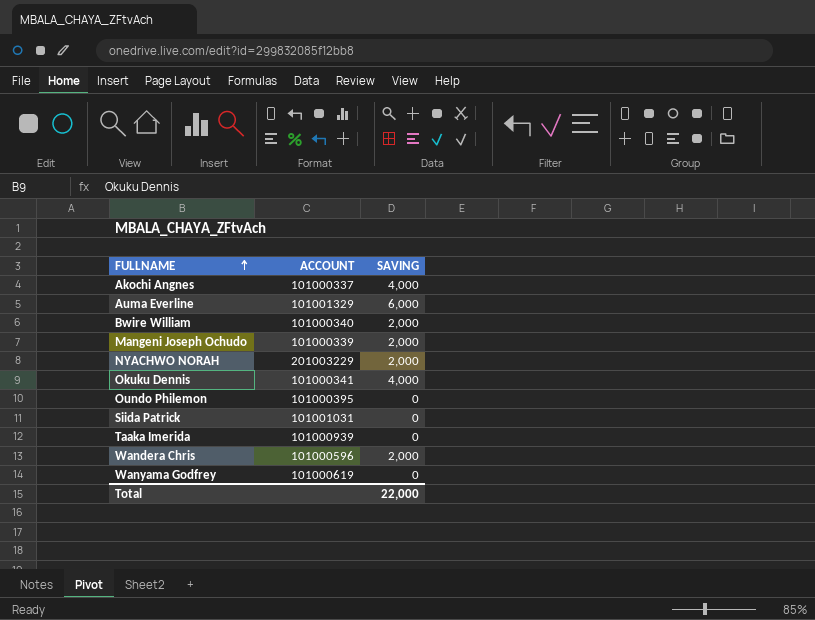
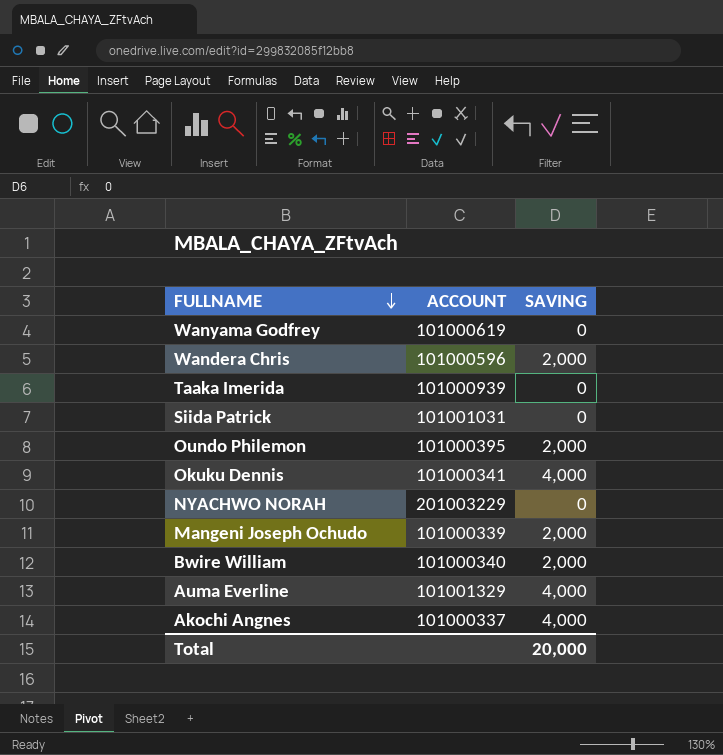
row order: FULLNAME ascending -> FULLNAME descending
Oundo Philemon | SAVING: 0 -> 2,000
NYACHWO NORAH | SAVING: 2,000 -> 0
Auma Everline | SAVING: 6,000 -> 4,000
Total | SAVING: 22,000 -> 20,000

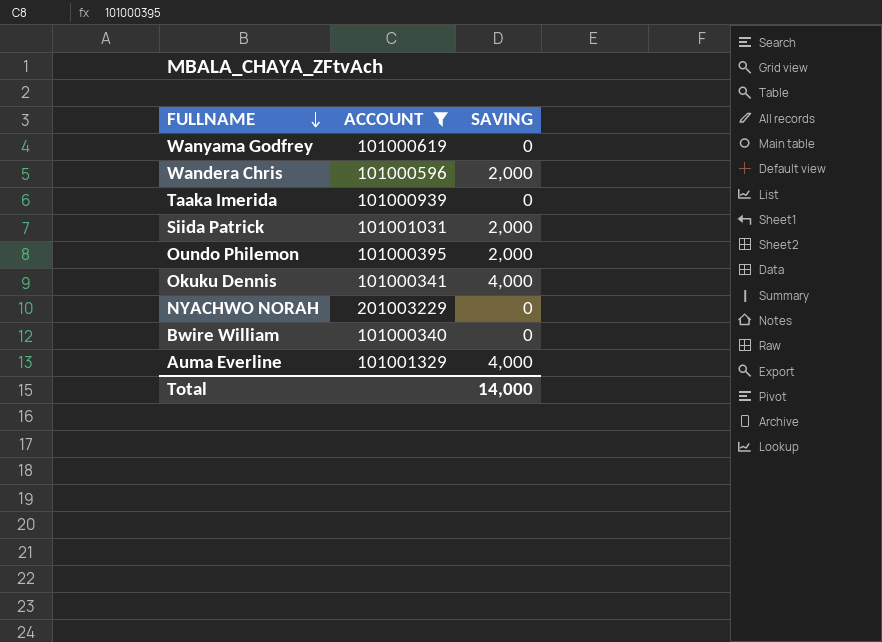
filter: none -> ACCOUNT >= 101000340
Siida Patrick | SAVING: 0 -> 2,000
Bwire William | SAVING: 2,000 -> 0
Total | SAVING: 20,000 -> 14,000

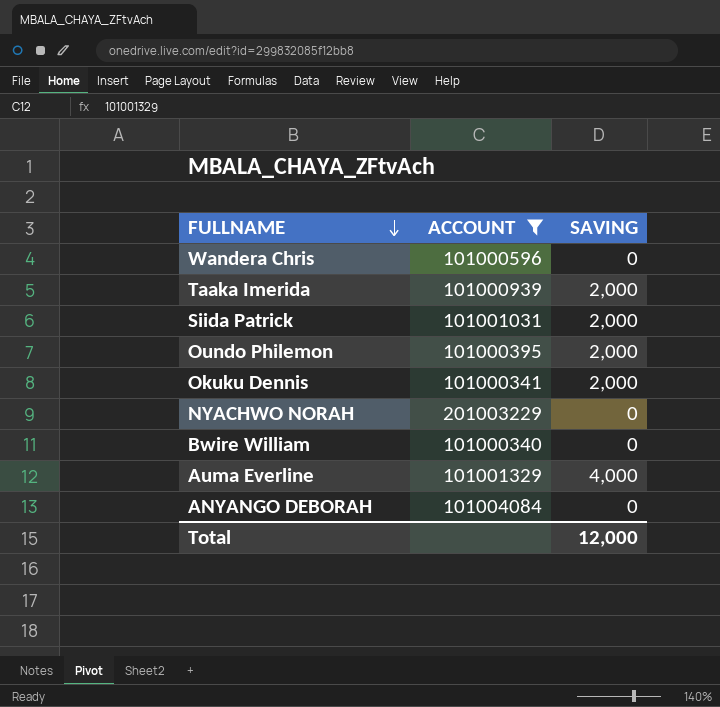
row Wanyama Godfrey: 101000619 | 0 -> none
Wandera Chris | SAVING: 2,000 -> 0
Taaka Imerida | SAVING: 0 -> 2,000
Okuku Dennis | SAVING: 4,000 -> 2,000
row ANYANGO DEBORAH: none -> 101004084 | 0
Total | SAVING: 14,000 -> 12,000

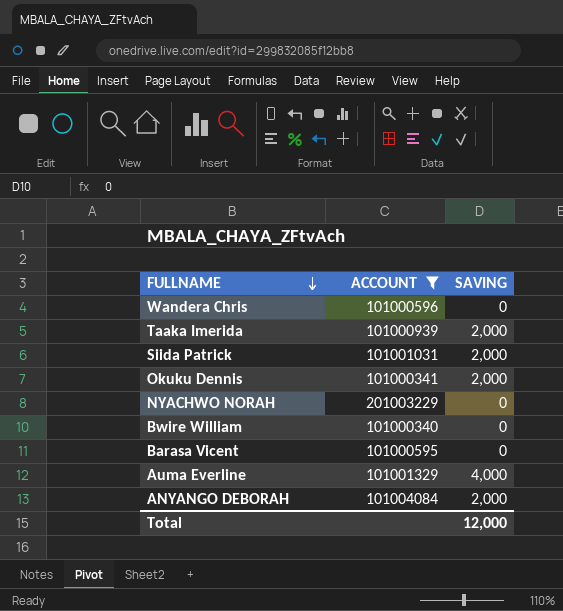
row Oundo Philemon: 101000395 | 2,000 -> none
row Barasa Vicent: none -> 101000595 | 0
ANYANGO DEBORAH | SAVING: 0 -> 2,000

